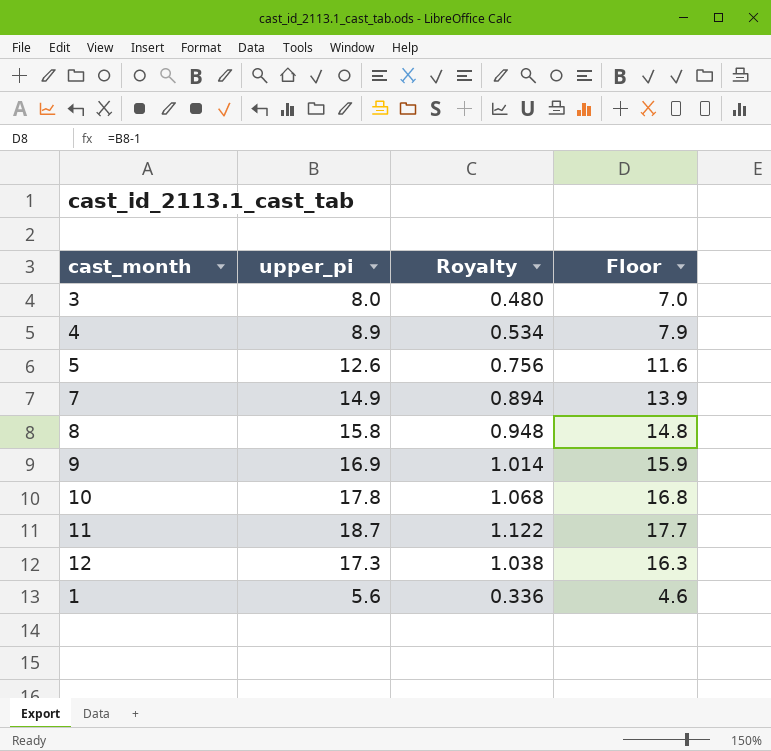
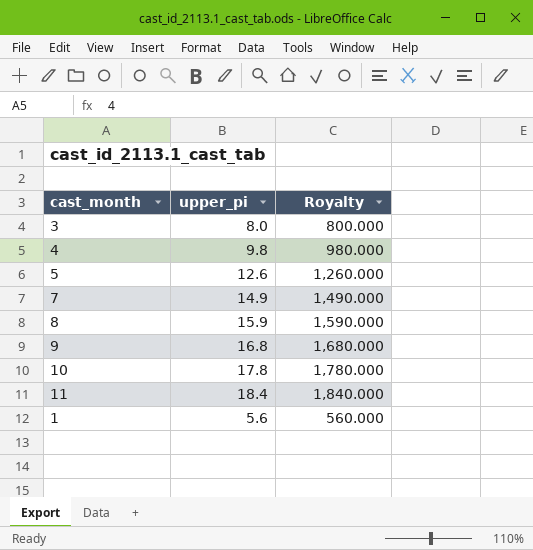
column Floor | formula: [upper_pi] - 1 -> none
column Royalty | formula: [upper_pi] * 0.06 -> [upper_pi] * 100
row 12: 17.3 | 1.038 | 16.3 -> none
4 | upper_pi: 8.9 -> 9.8
8 | upper_pi: 15.8 -> 15.9
9 | upper_pi: 16.9 -> 16.8
11 | upper_pi: 18.7 -> 18.4

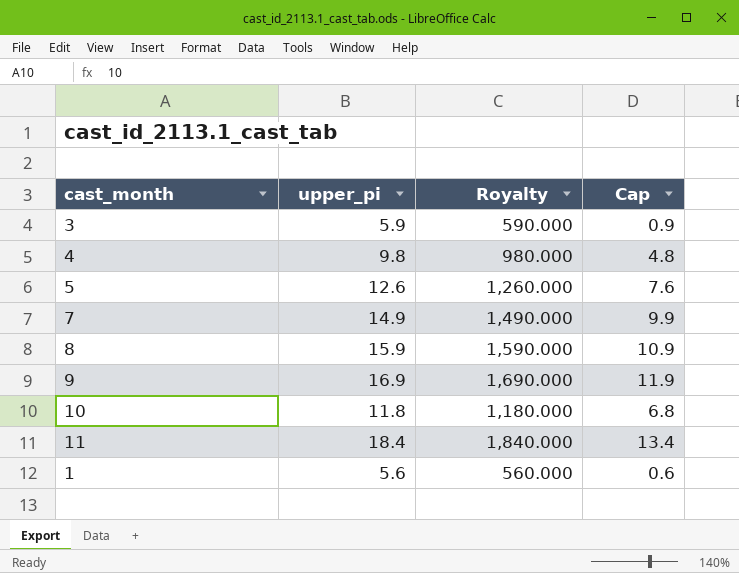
column Cap | formula: none -> [upper_pi] - 5
3 | upper_pi: 8.0 -> 5.9
3 | Royalty: 800.000 -> 590.000
9 | upper_pi: 16.8 -> 16.9
9 | Royalty: 1,680.000 -> 1,690.000
10 | upper_pi: 17.8 -> 11.8
10 | Royalty: 1,780.000 -> 1,180.000

